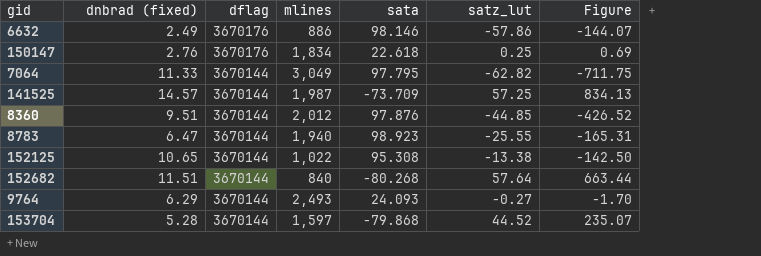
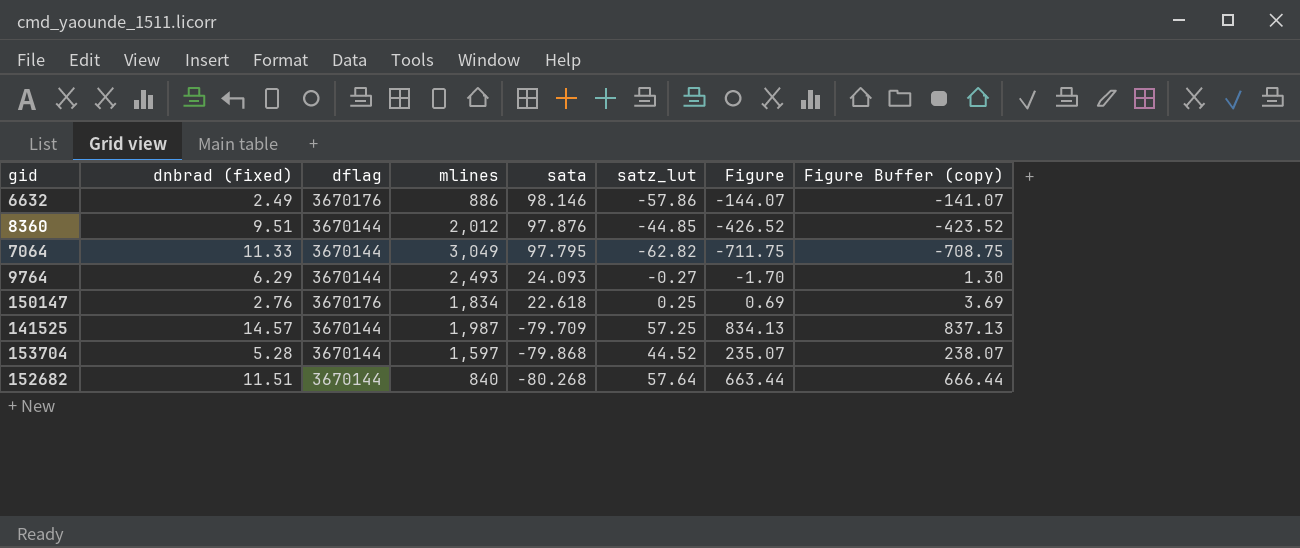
row order: dflag descending -> sata descending
column Figure Buffer (copy) | formula: none -> [Figure] + 3
row 8783: 6.47 | 3670144 | 1,940 | 98.923 | -25.55 | -165.31 -> none
row 152125: 10.65 | 3670144 | 1,022 | 95.308 | -13.38 | -142.50 -> none
141525 | sata: -73.709 -> -79.709

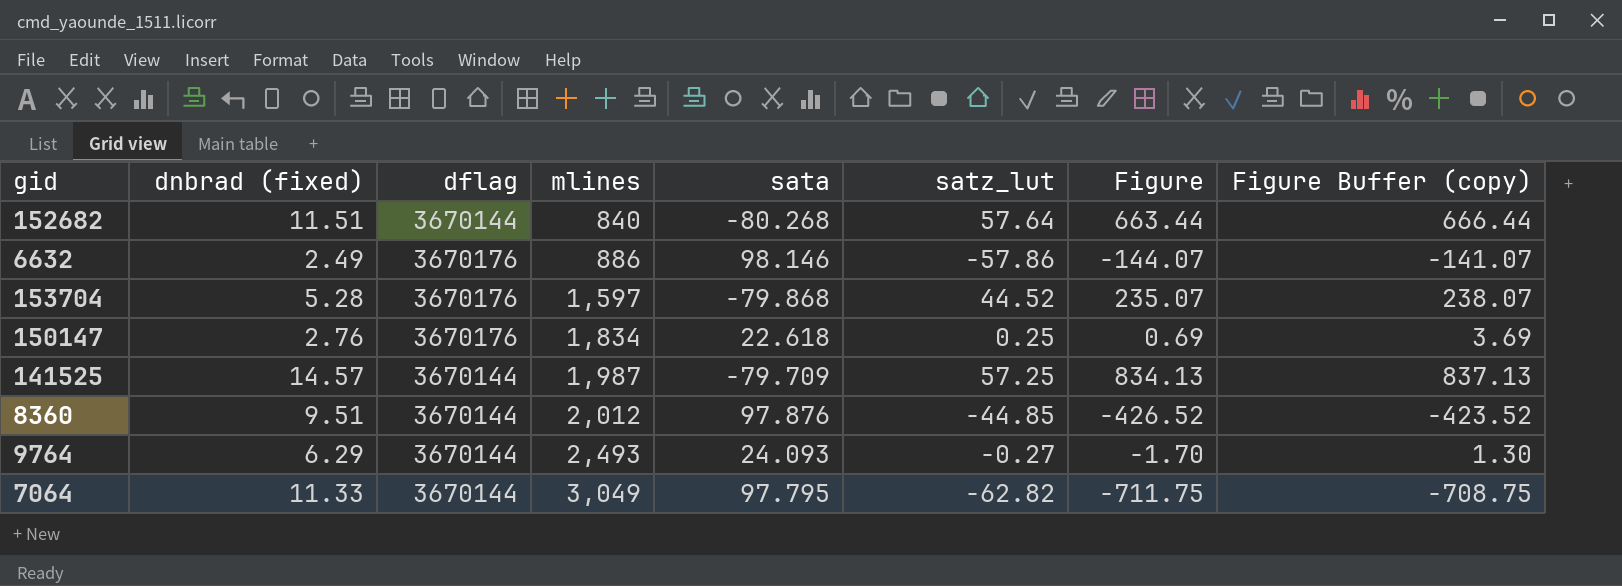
row order: sata descending -> mlines ascending
153704 | dflag: 3670144 -> 3670176

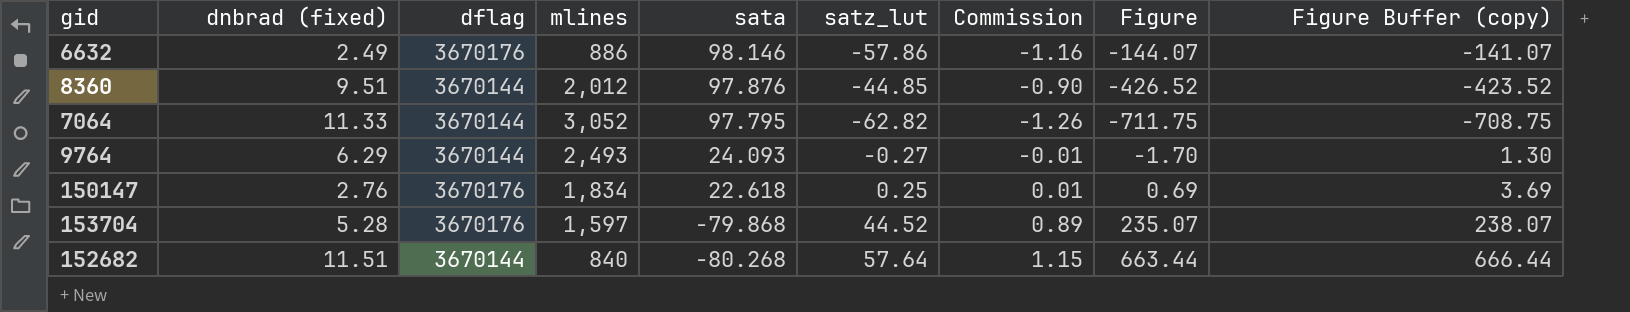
row order: mlines ascending -> sata descending
column Commission | formula: none -> [satz_lut] * 0.02
row 141525: 14.57 | 3670144 | 1,987 | -79.709 | 57.25 | 834.13 | 837.13 -> none
7064 | mlines: 3,049 -> 3,052

